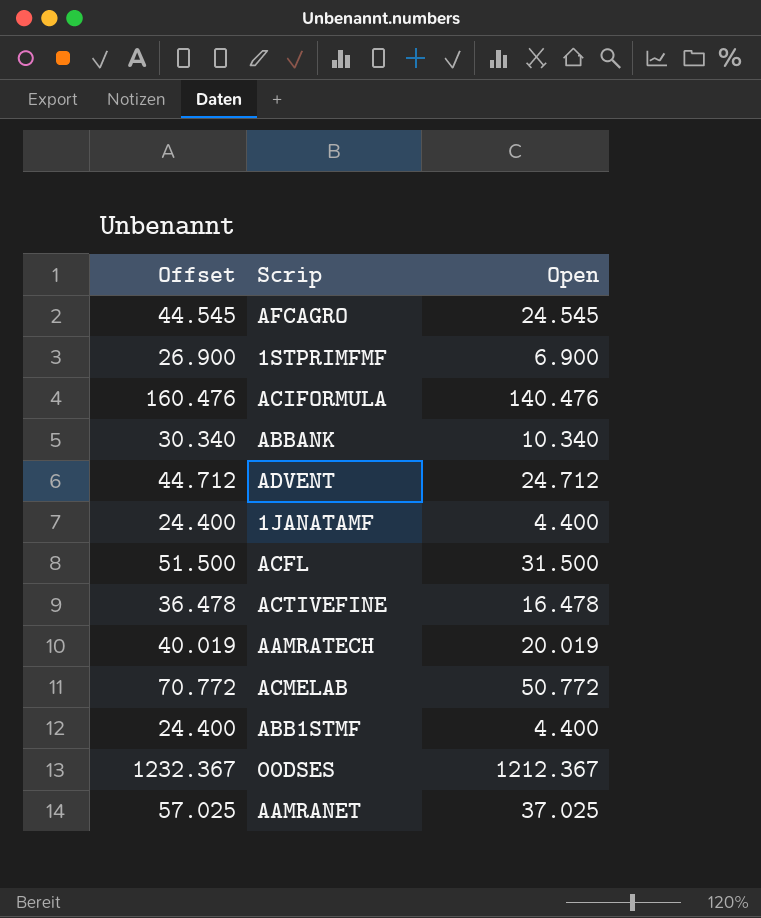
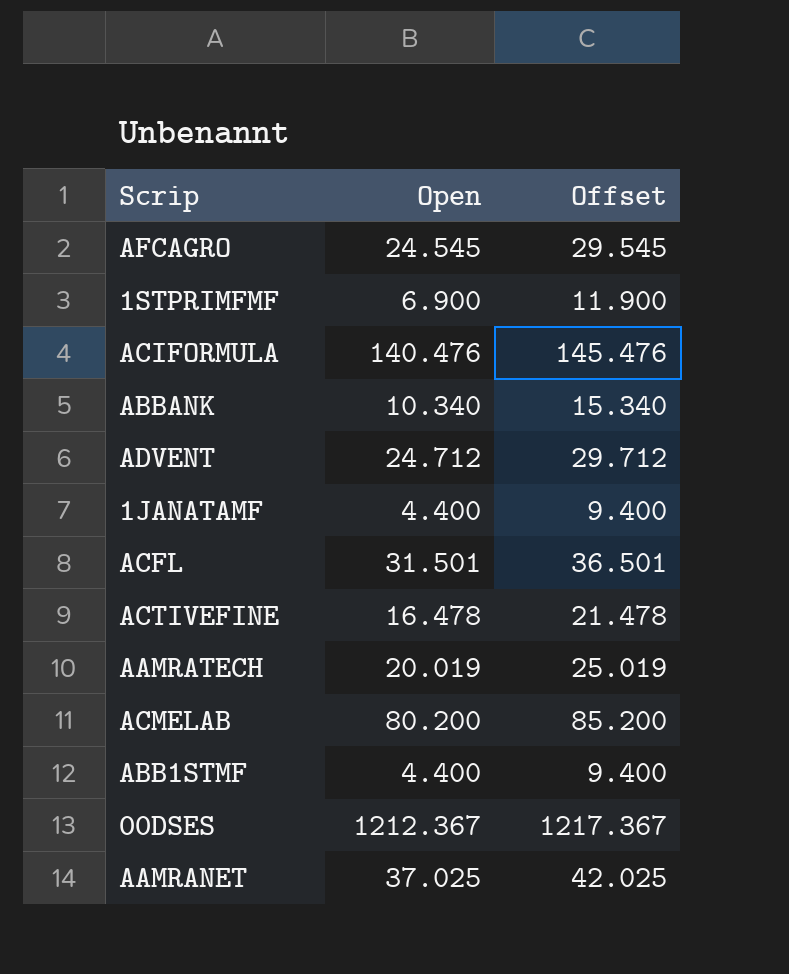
column Offset | formula: [Open] + 20 -> [Open] + 5
column Offset | position: 1 -> 3
ACFL | Open: 31.500 -> 31.501
ACMELAB | Open: 50.772 -> 80.200

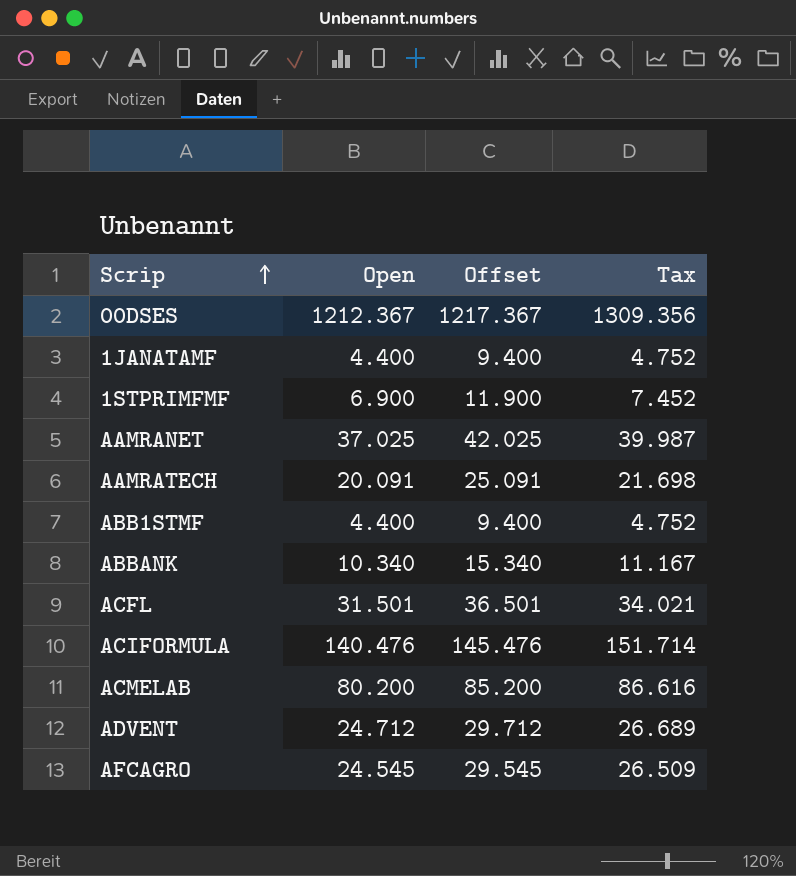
row order: none -> Scrip ascending
column Tax | formula: none -> [Open] * 1.08
row ACTIVEFINE: 16.478 | 21.478 -> none
AAMRATECH | Open: 20.019 -> 20.091
AAMRATECH | Offset: 25.019 -> 25.091

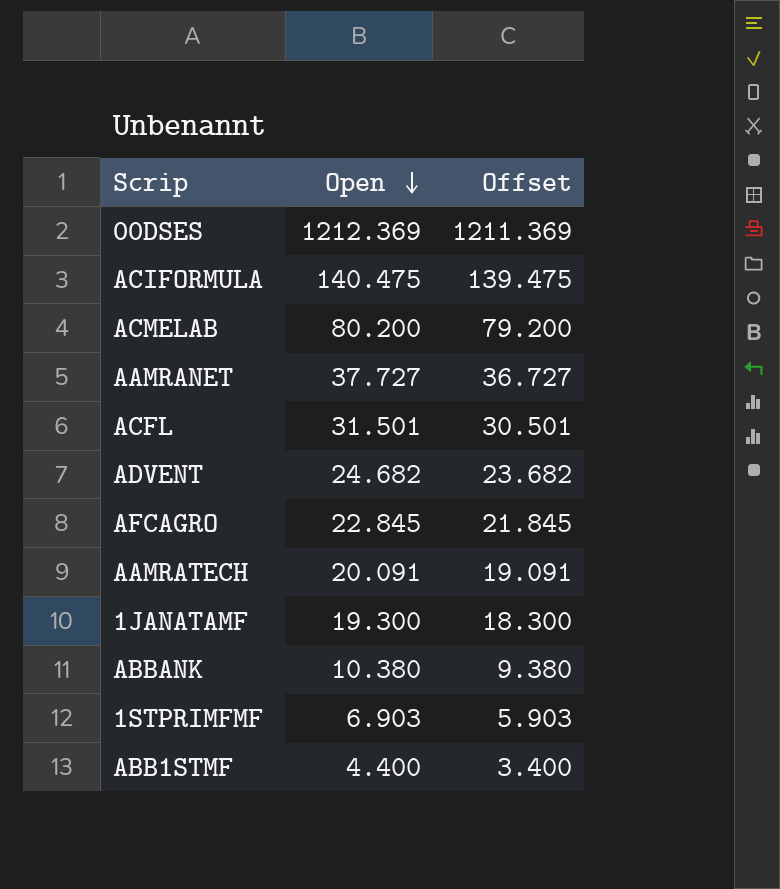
row order: Scrip ascending -> Open descending
column Tax | formula: [Open] * 1.08 -> none
column Offset | formula: [Open] + 5 -> [Open] - 1
00DSES | Open: 1212.367 -> 1212.369
ACIFORMULA | Open: 140.476 -> 140.475
AAMRANET | Open: 37.025 -> 37.727
ADVENT | Open: 24.712 -> 24.682
AFCAGRO | Open: 24.545 -> 22.845
1JANATAMF | Open: 4.400 -> 19.300
ABBANK | Open: 10.340 -> 10.380
1STPRIMFMF | Open: 6.900 -> 6.903

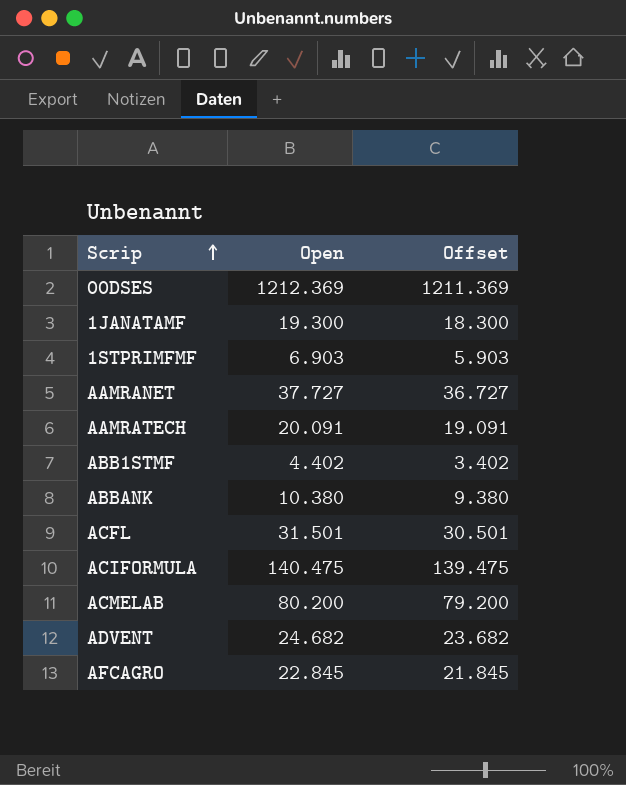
row order: Open descending -> Scrip ascending
ABB1STMF | Open: 4.400 -> 4.402
ABB1STMF | Offset: 3.400 -> 3.402

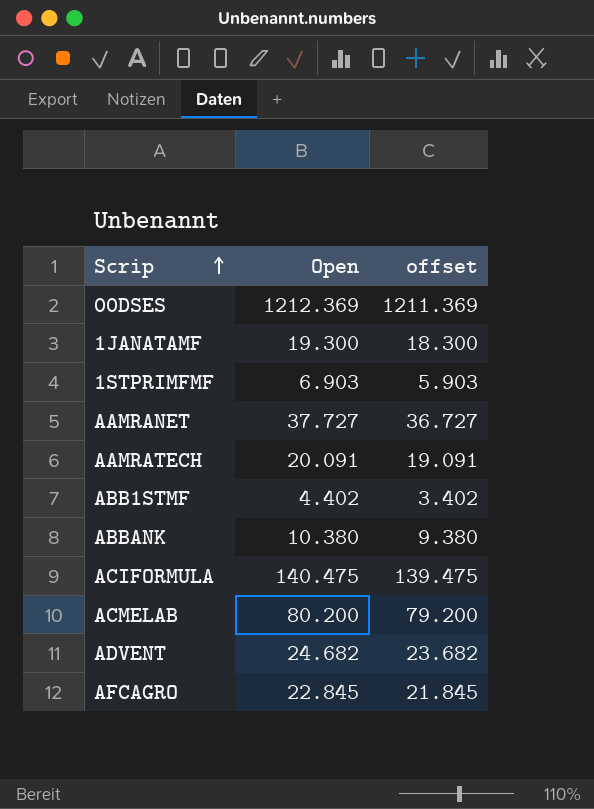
column name: Offset -> offset
row ACFL: 31.501 | 30.501 -> none

